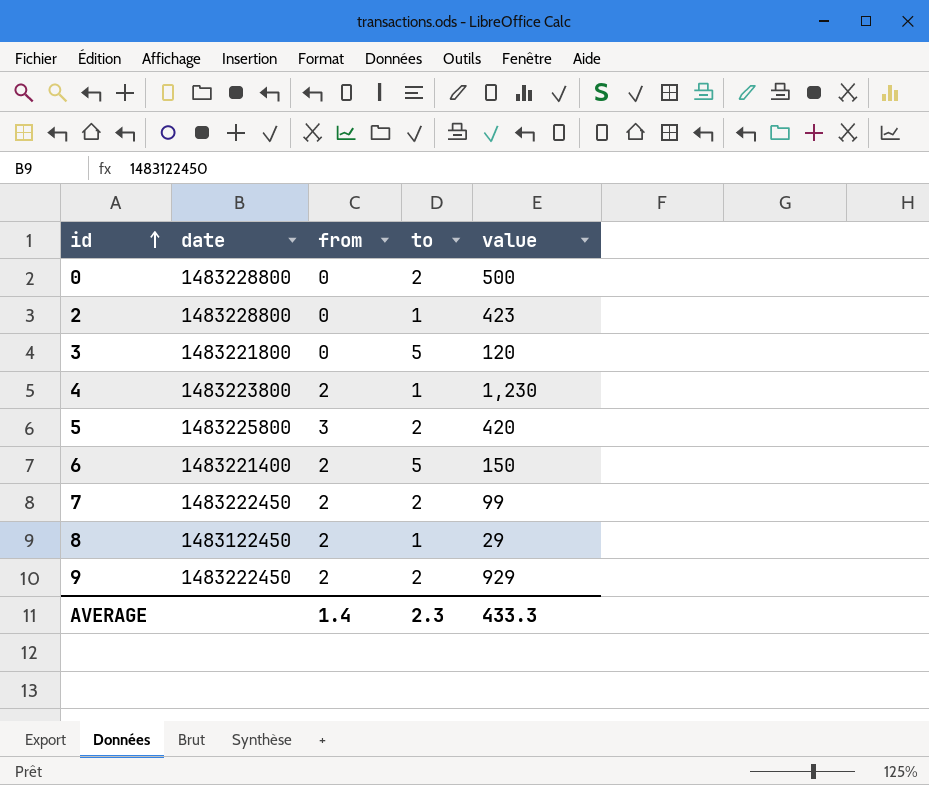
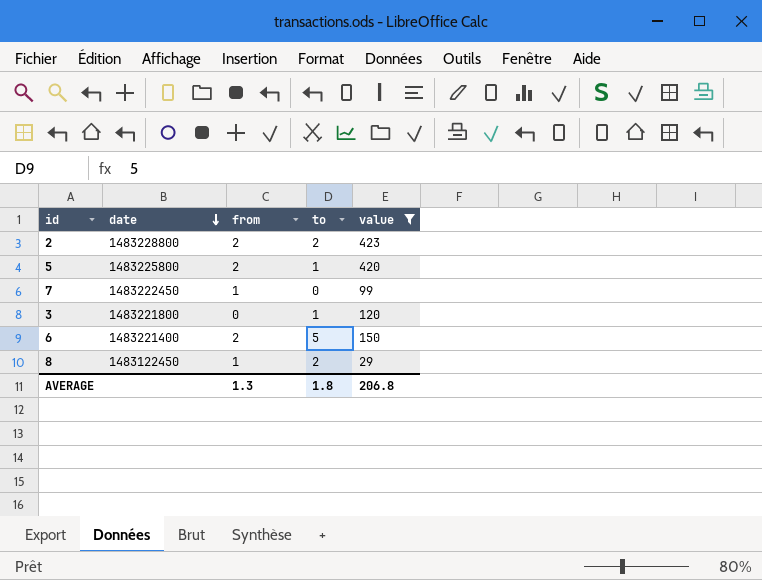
filter: none -> value <= 423
row order: id ascending -> date descending
2 | from: 0 -> 2
2 | to: 1 -> 2
5 | from: 3 -> 2
5 | to: 2 -> 1
7 | from: 2 -> 1
7 | to: 2 -> 0
3 | to: 5 -> 1
8 | from: 2 -> 1
8 | to: 1 -> 2
AVERAGE | from: 1.4 -> 1.3
AVERAGE | to: 2.3 -> 1.8
AVERAGE | value: 433.3 -> 206.8

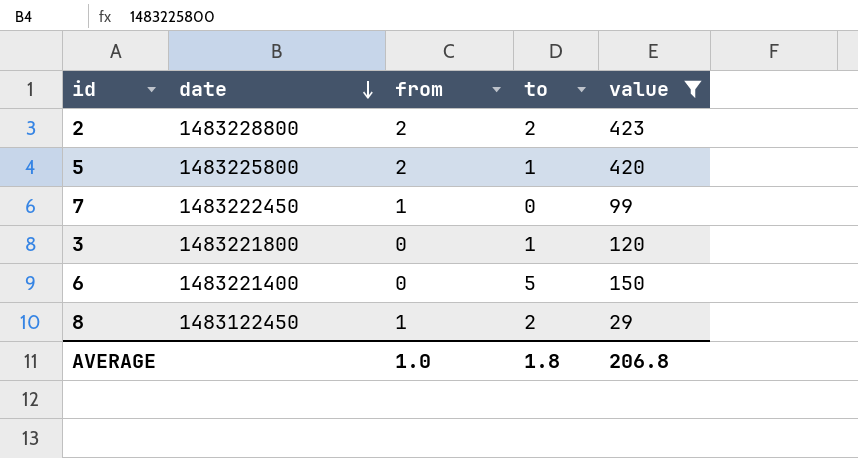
6 | from: 2 -> 0
AVERAGE | from: 1.3 -> 1.0

